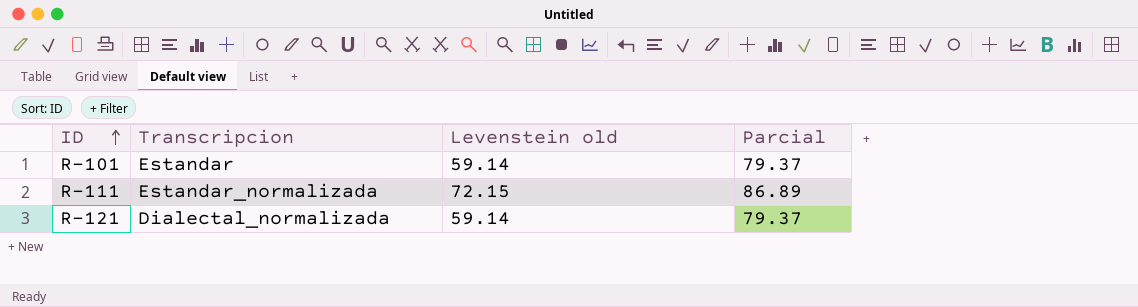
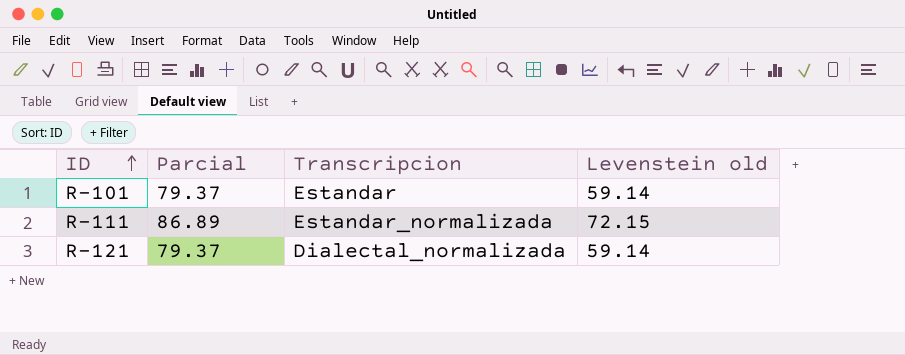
column Parcial | position: 4 -> 2

